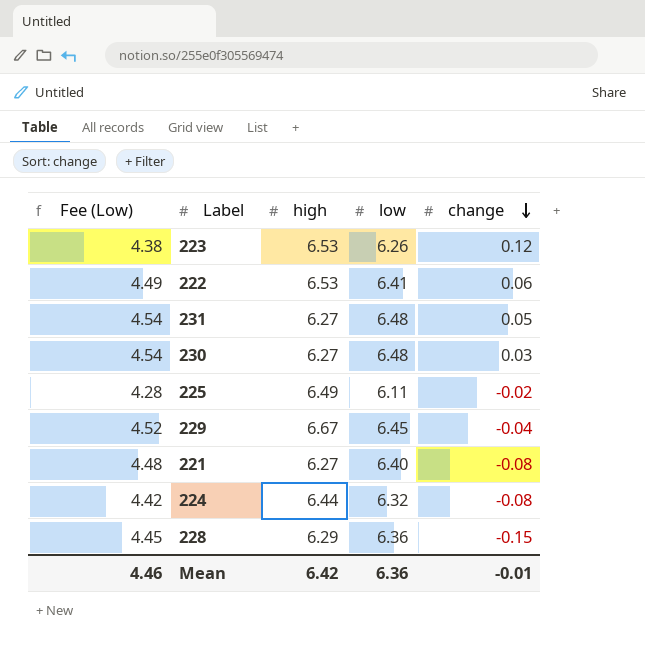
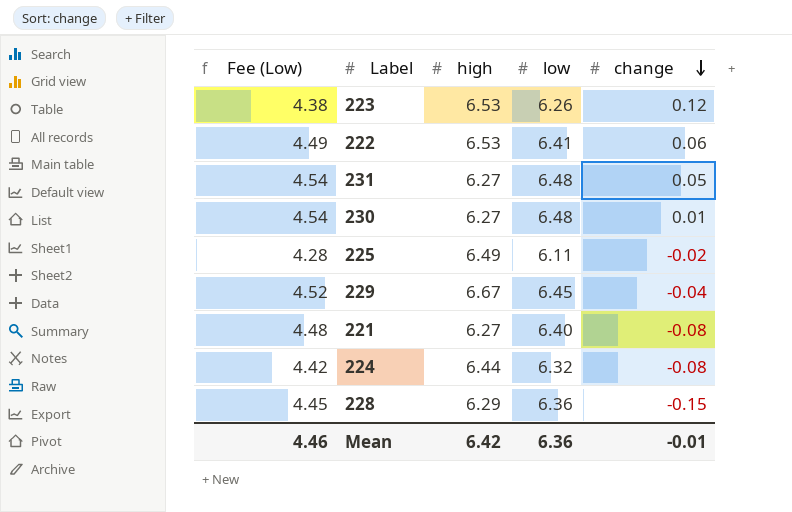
230 | change: 0.03 -> 0.01

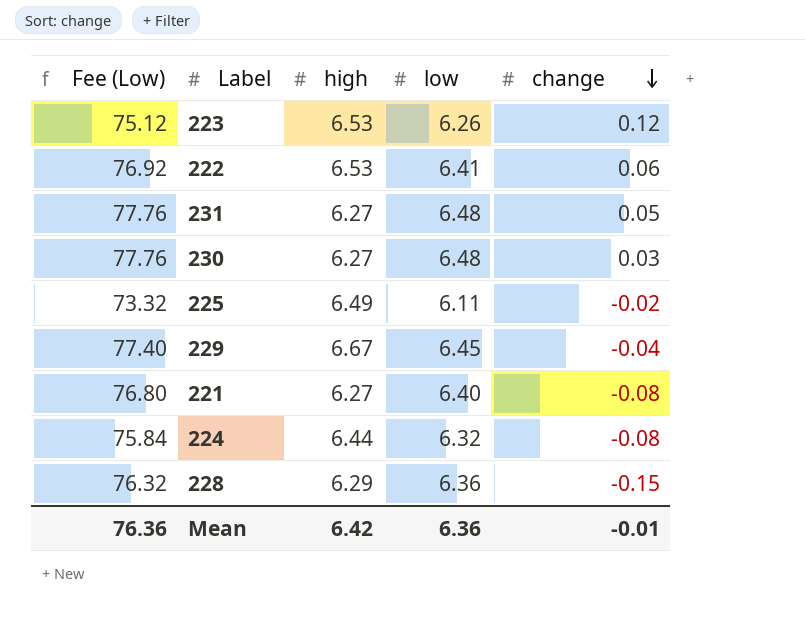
column Fee (Low) | formula: [low] * 0.7 -> [low] * 12
230 | change: 0.01 -> 0.03
Mean | Fee (Low): 4.46 -> 76.36

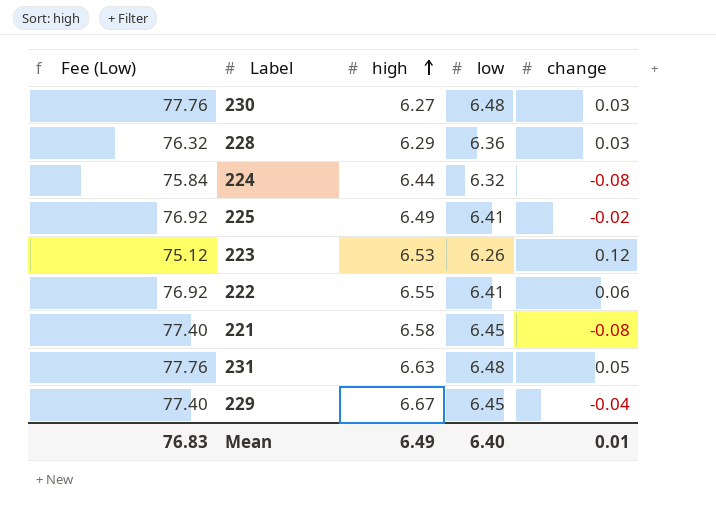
row order: change descending -> high ascending
228 | change: -0.15 -> 0.03
225 | Fee (Low): 73.32 -> 76.92
225 | low: 6.11 -> 6.41
222 | high: 6.53 -> 6.55
221 | Fee (Low): 76.80 -> 77.40
221 | high: 6.27 -> 6.58
221 | low: 6.40 -> 6.45
231 | high: 6.27 -> 6.63
Mean | Fee (Low): 76.36 -> 76.83
Mean | high: 6.42 -> 6.49
Mean | low: 6.36 -> 6.40
Mean | change: -0.01 -> 0.01

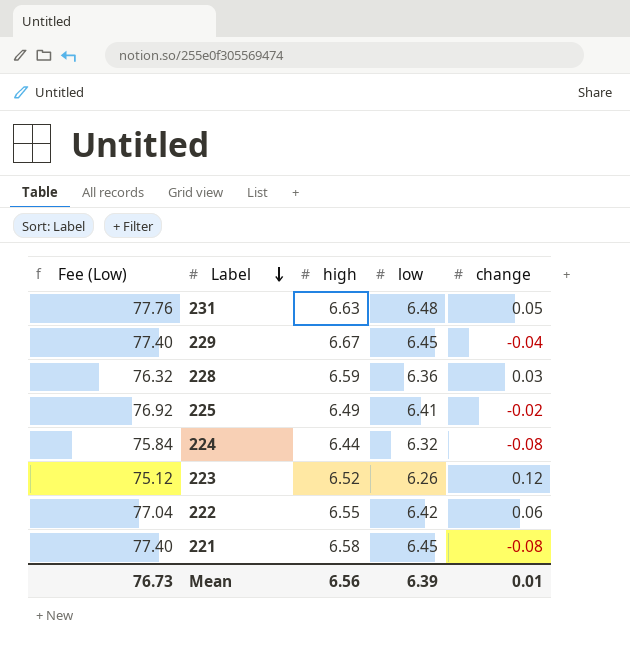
row order: high ascending -> Label descending
row 230: 77.76 | 6.27 | 6.48 | 0.03 -> none
228 | high: 6.29 -> 6.59
223 | high: 6.53 -> 6.52
222 | Fee (Low): 76.92 -> 77.04
222 | low: 6.41 -> 6.42
Mean | Fee (Low): 76.83 -> 76.73
Mean | high: 6.49 -> 6.56
Mean | low: 6.40 -> 6.39

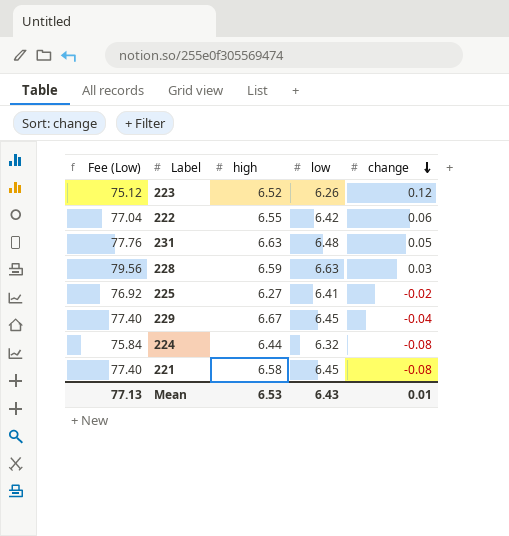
row order: Label descending -> change descending
228 | Fee (Low): 76.32 -> 79.56
228 | low: 6.36 -> 6.63
225 | high: 6.49 -> 6.27
Mean | Fee (Low): 76.73 -> 77.13
Mean | high: 6.56 -> 6.53
Mean | low: 6.39 -> 6.43

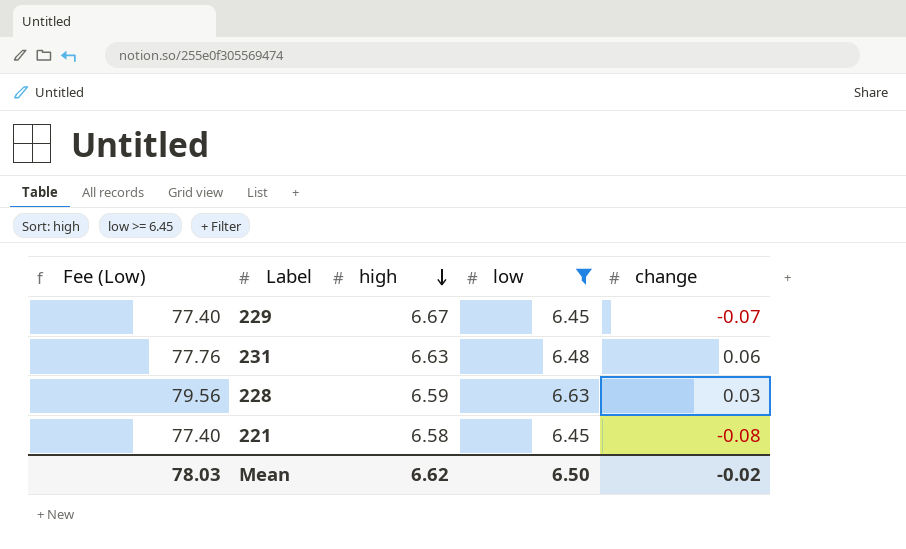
filter: none -> low >= 6.45
row order: change descending -> high descending
229 | change: -0.04 -> -0.07
231 | change: 0.05 -> 0.06
Mean | Fee (Low): 77.13 -> 78.03
Mean | high: 6.53 -> 6.62
Mean | low: 6.43 -> 6.50
Mean | change: 0.01 -> -0.02

